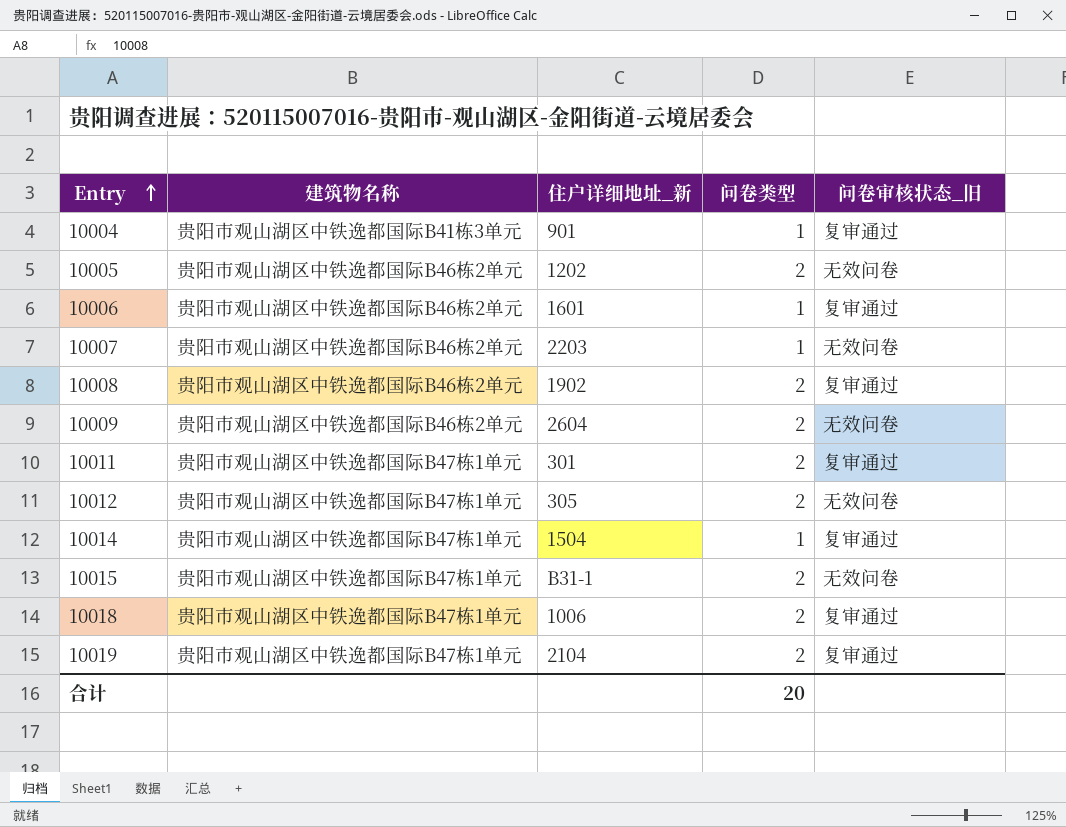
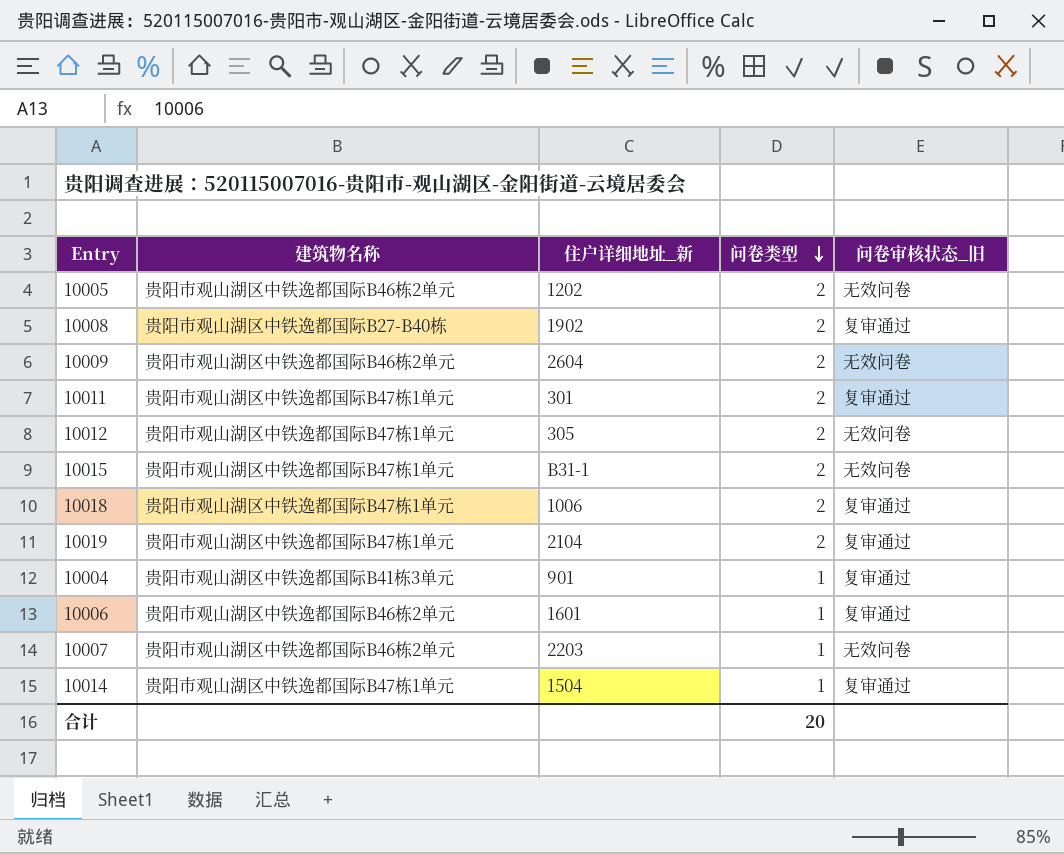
row order: Entry ascending -> 问卷类型 descending
10008 | 建筑物名称: 贵阳市观山湖区中铁逸都国际B46栋2单元 -> 贵阳市观山湖区中铁逸都国际B27-B40栋

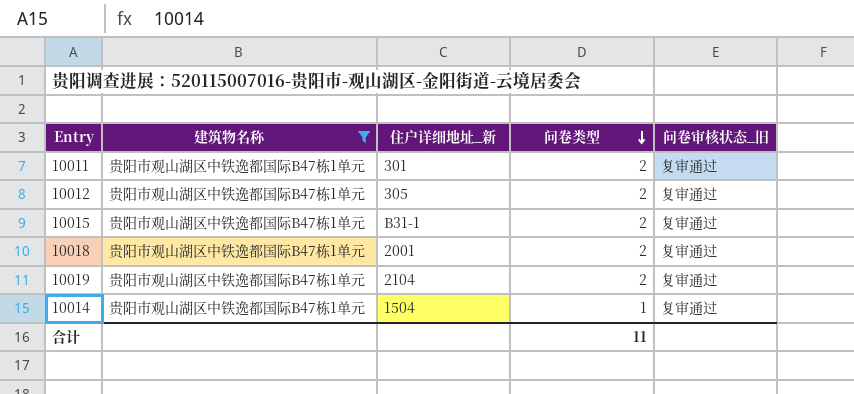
filter: none -> 建筑物名称 = 贵阳市观山湖区中铁逸都国际B47栋1单元
10012 | 问卷审核状态_旧: 无效问卷 -> 复审通过
10015 | 问卷审核状态_旧: 无效问卷 -> 复审通过
10018 | 住户详细地址_新: 1006 -> 2001
合计 | 问卷类型: 20 -> 11

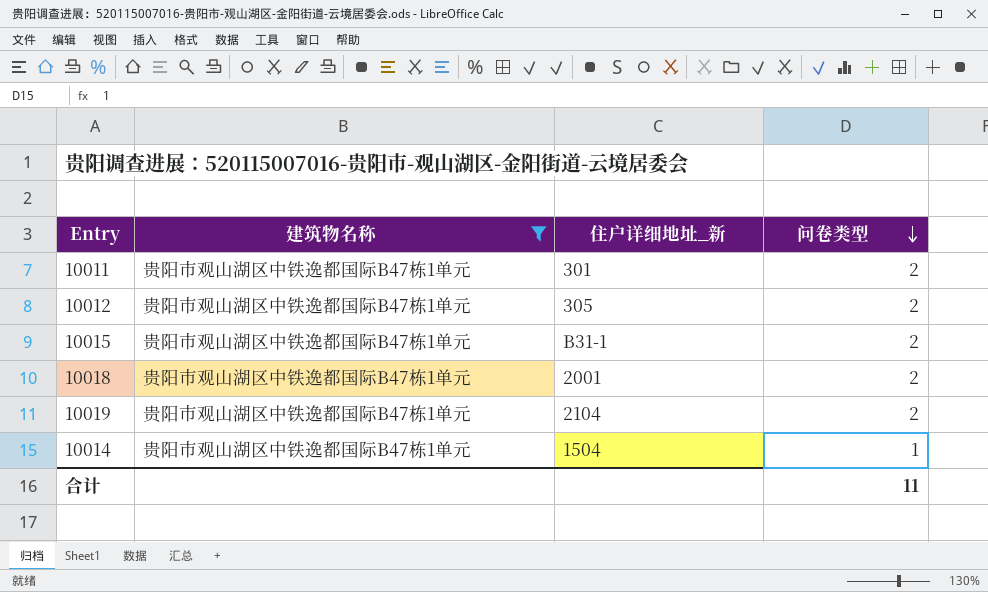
column 问卷审核状态_旧 | position: 5 -> none

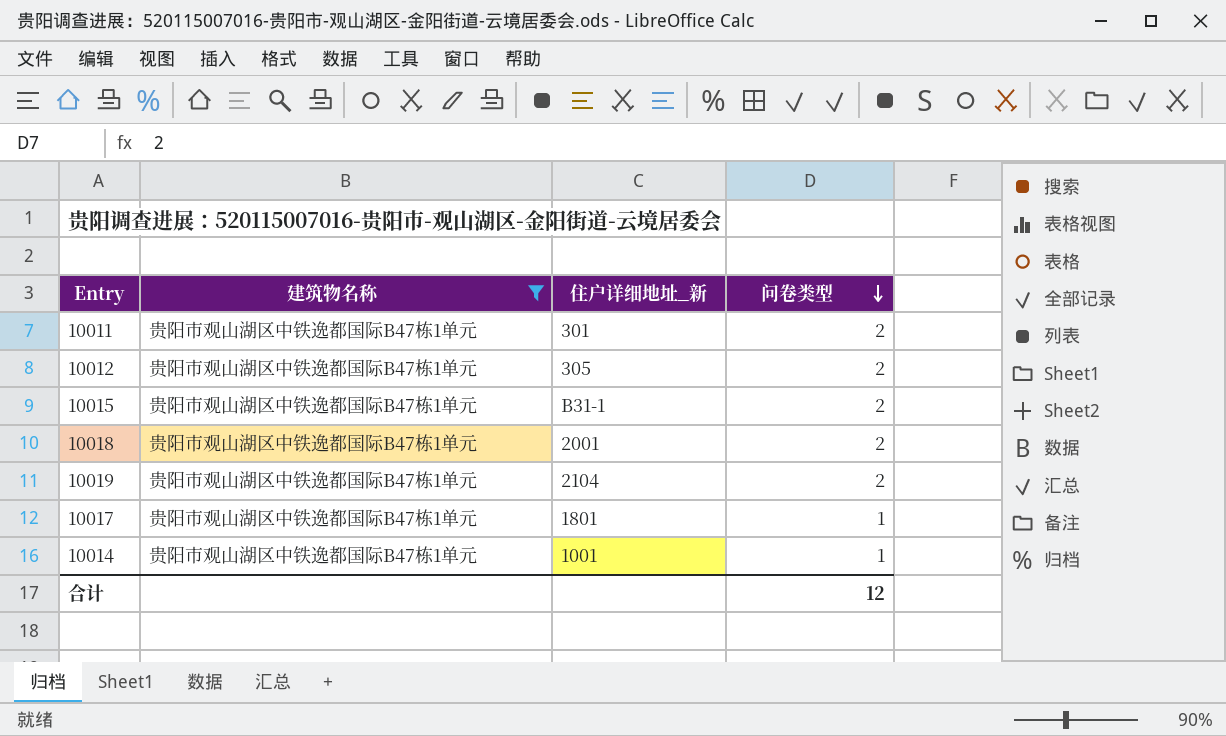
row 10017: none -> 贵阳市观山湖区中铁逸都国际B47栋1单元 | 1801 | 1
10014 | 住户详细地址_新: 1504 -> 1001
合计 | 问卷类型: 11 -> 12

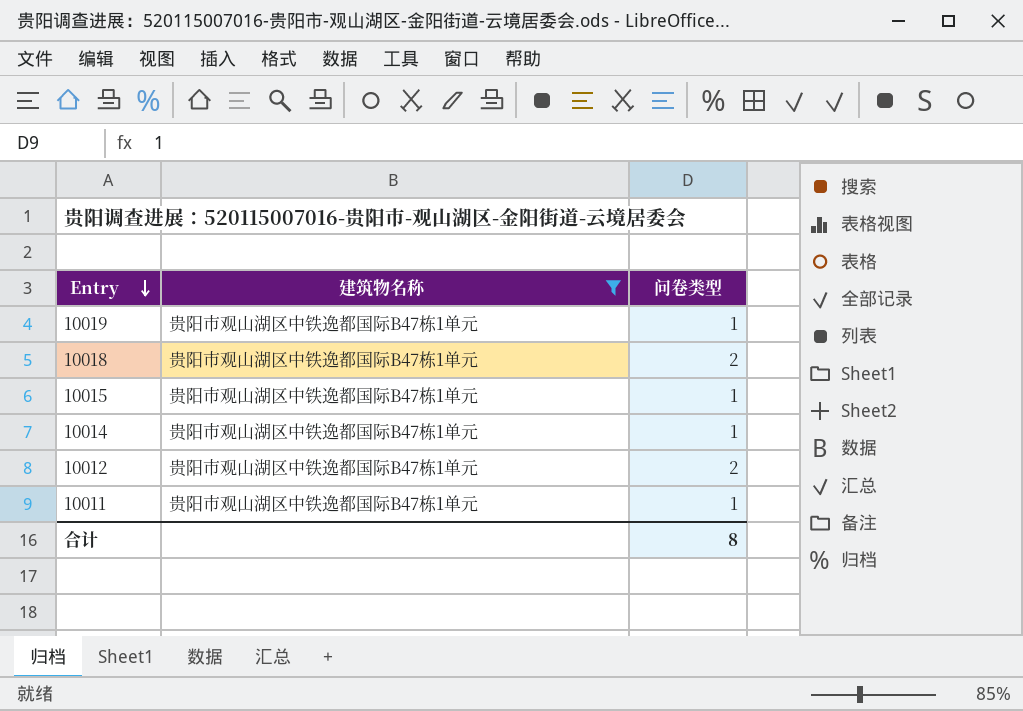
row order: 问卷类型 descending -> Entry descending
column 住户详细地址_新 | position: 3 -> none
row 10017: 贵阳市观山湖区中铁逸都国际B47栋1单元 | 1801 | 1 -> none
10019 | 问卷类型: 2 -> 1
10015 | 问卷类型: 2 -> 1
10011 | 问卷类型: 2 -> 1
合计 | 问卷类型: 12 -> 8

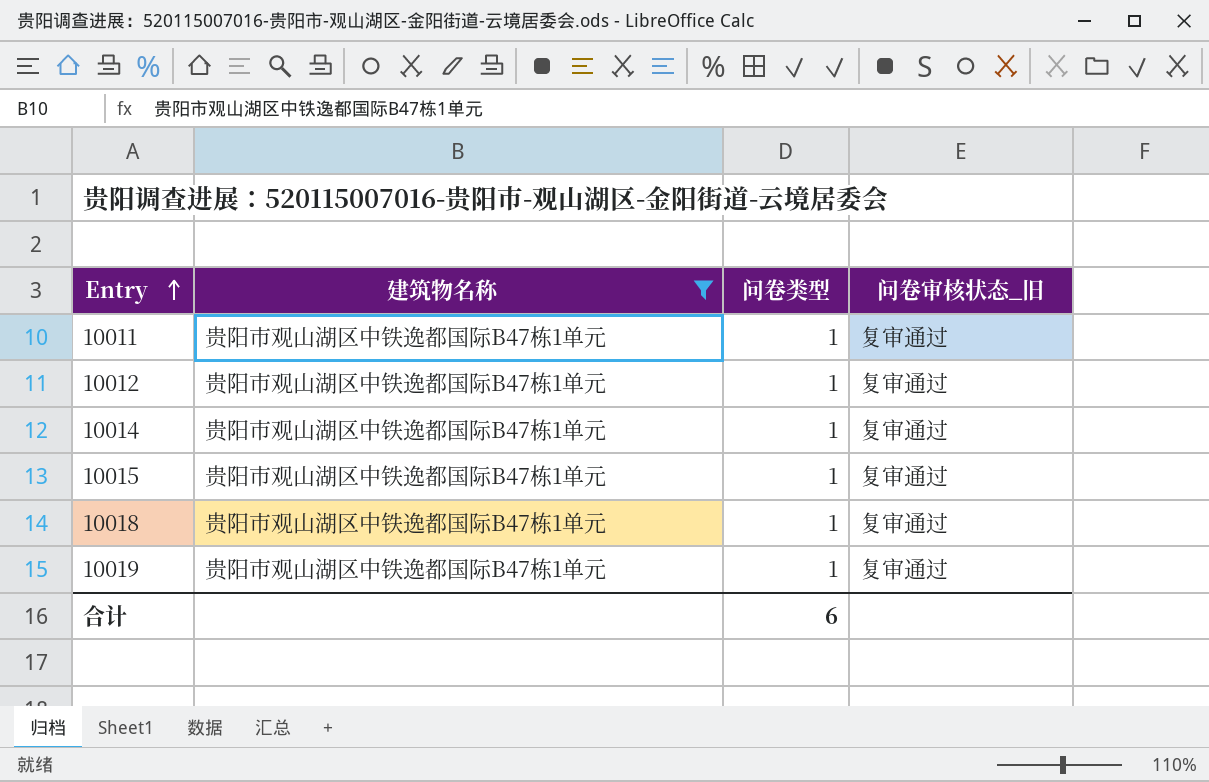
row order: Entry descending -> Entry ascending
column 问卷审核状态_旧 | position: none -> 4
10012 | 问卷类型: 2 -> 1
10018 | 问卷类型: 2 -> 1
合计 | 问卷类型: 8 -> 6

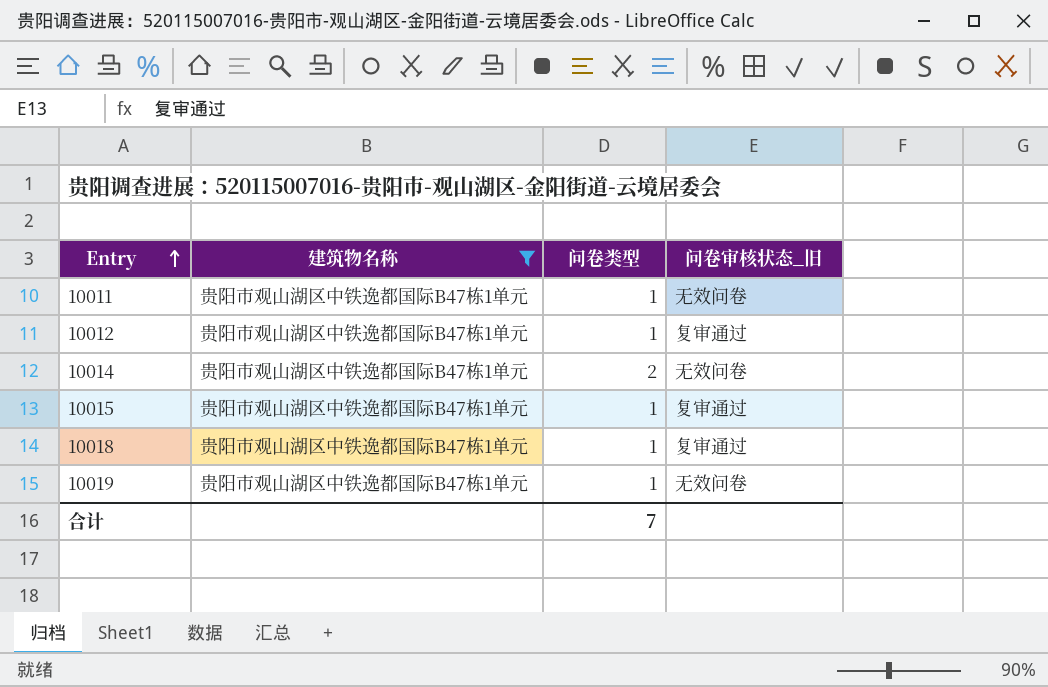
10011 | 问卷审核状态_旧: 复审通过 -> 无效问卷
10014 | 问卷类型: 1 -> 2
10014 | 问卷审核状态_旧: 复审通过 -> 无效问卷
10019 | 问卷审核状态_旧: 复审通过 -> 无效问卷
合计 | 问卷类型: 6 -> 7

